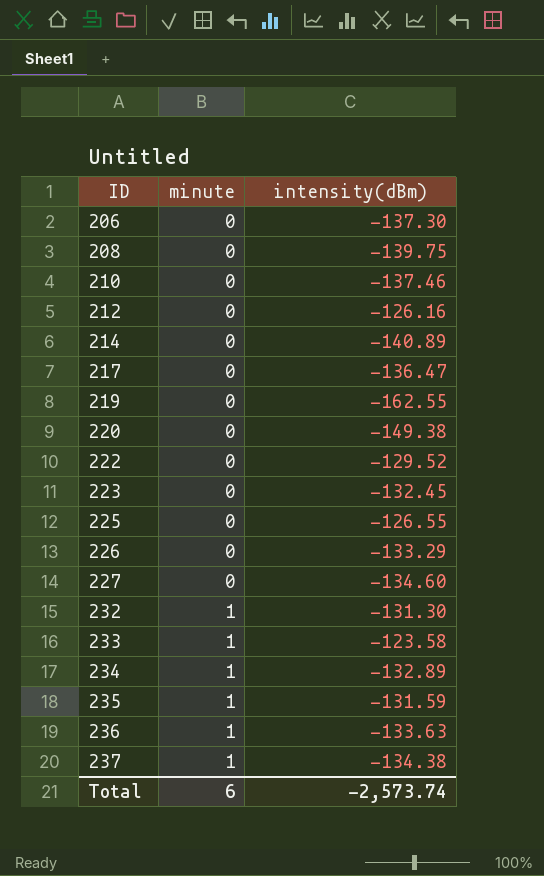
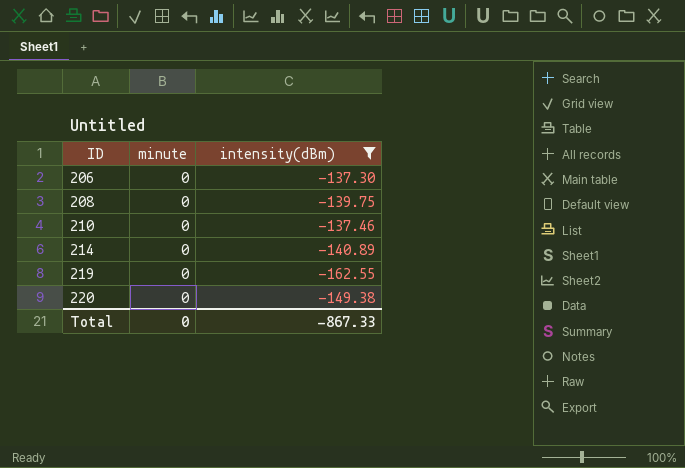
filter: none -> intensity(dBm) <= -137.30
Total | minute: 6 -> 0
Total | intensity(dBm): -2,573.74 -> -867.33

